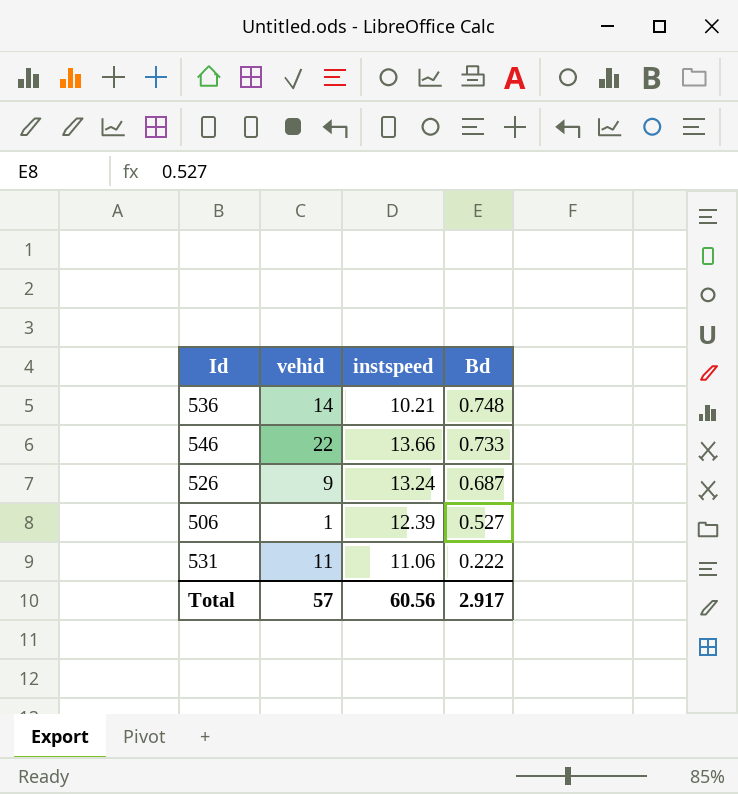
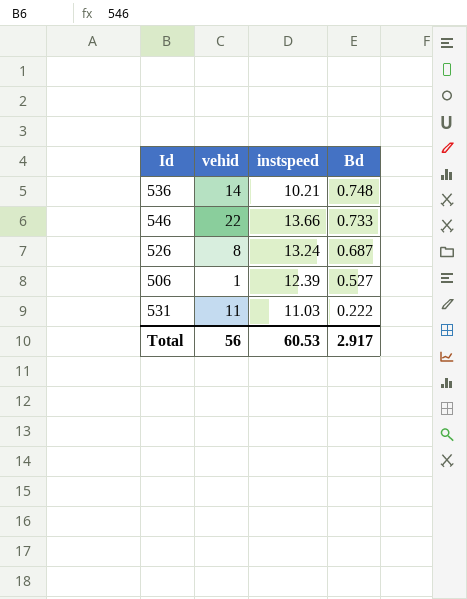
526 | vehid: 9 -> 8
531 | instspeed: 11.06 -> 11.03
Total | vehid: 57 -> 56
Total | instspeed: 60.56 -> 60.53

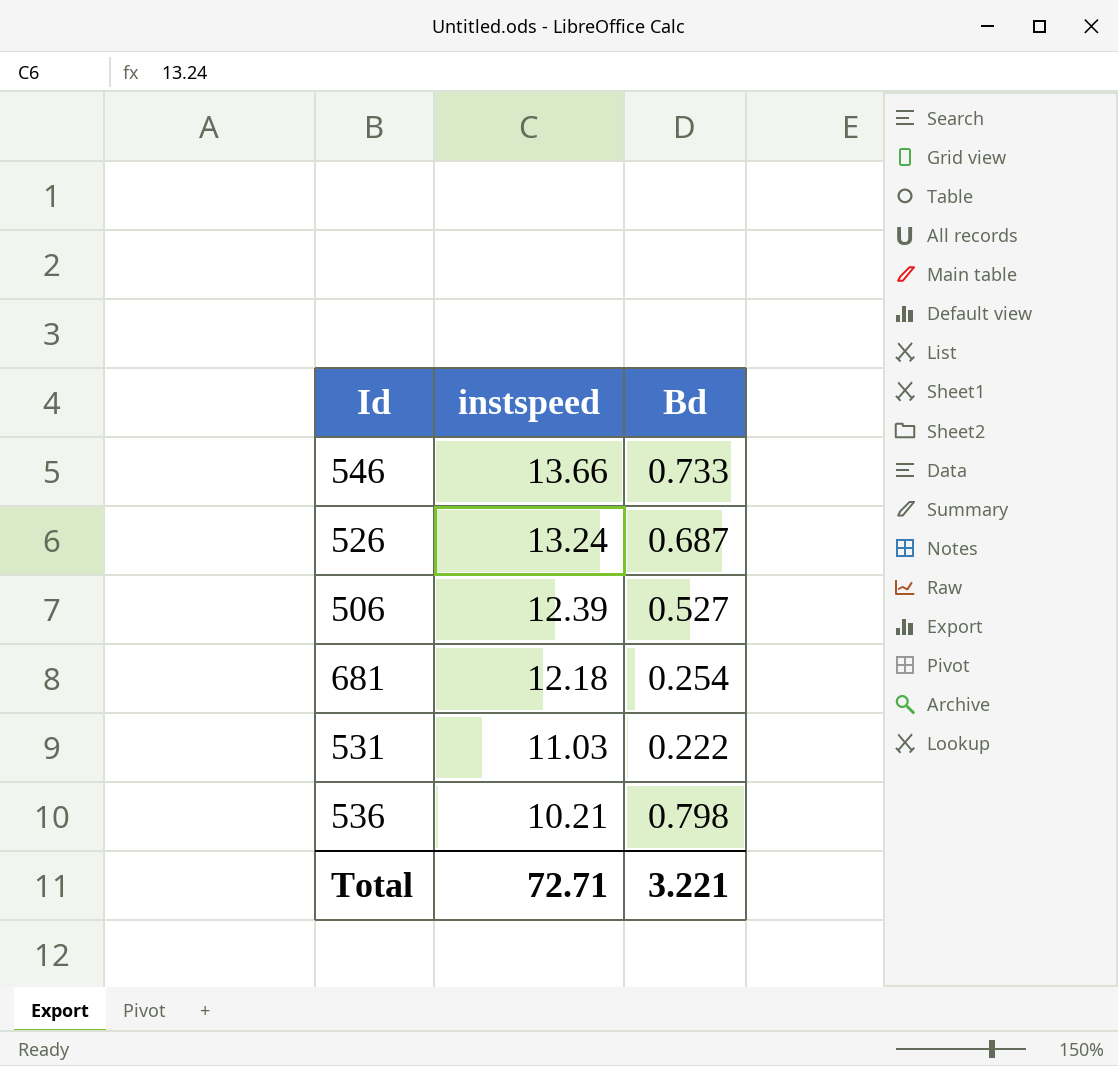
row order: Bd descending -> instspeed descending
column vehid | position: 2 -> none
row 681: none -> 12.18 | 0.254
536 | Bd: 0.748 -> 0.798
Total | instspeed: 60.53 -> 72.71
Total | Bd: 2.917 -> 3.221

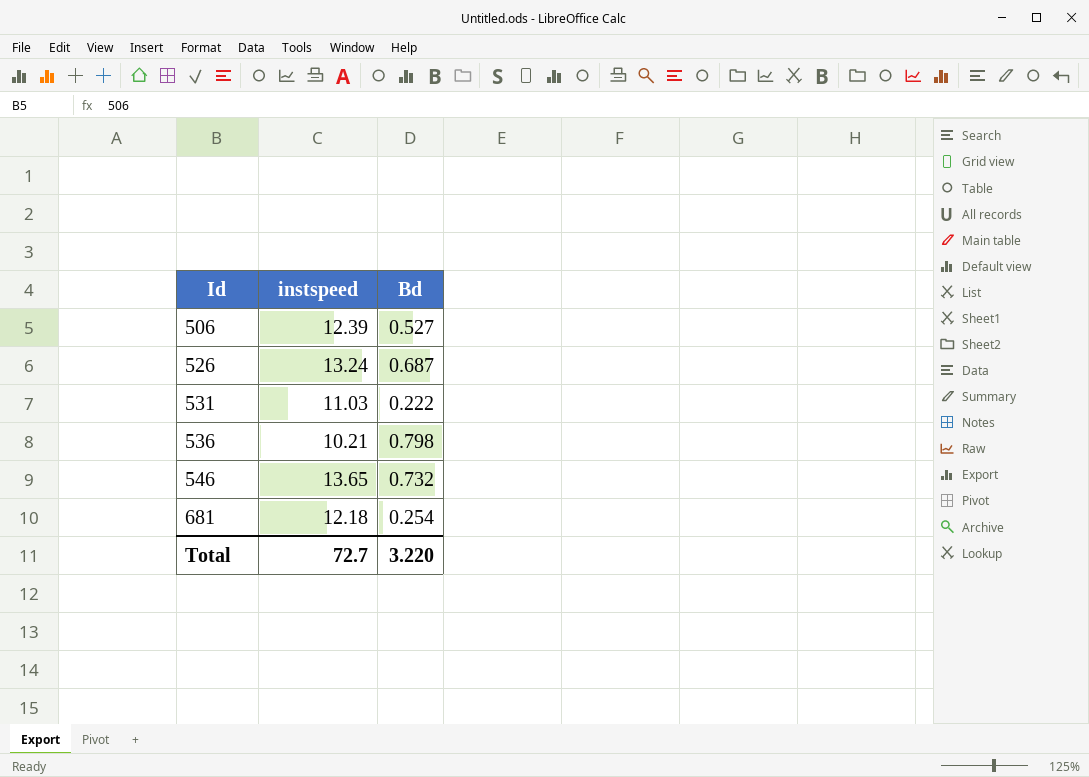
row order: instspeed descending -> Id ascending
546 | instspeed: 13.66 -> 13.65
546 | Bd: 0.733 -> 0.732
Total | instspeed: 72.71 -> 72.7
Total | Bd: 3.221 -> 3.220

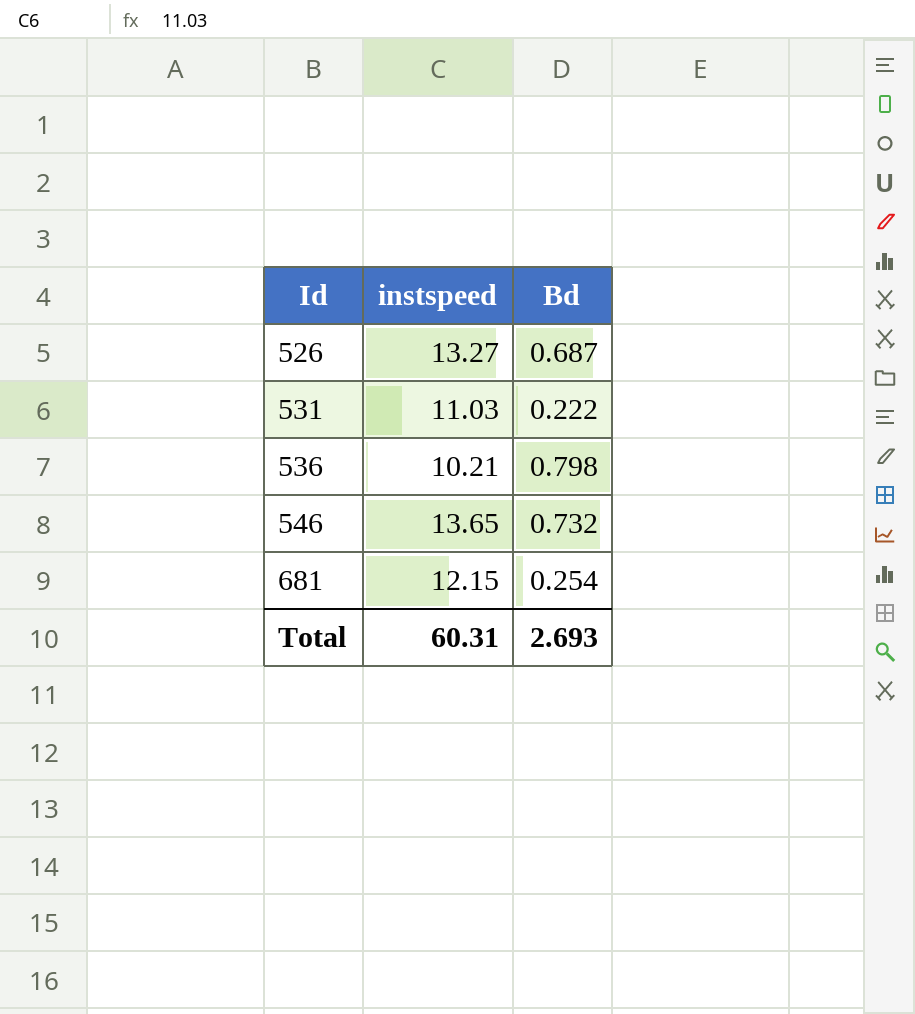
row 506: 12.39 | 0.527 -> none
526 | instspeed: 13.24 -> 13.27
681 | instspeed: 12.18 -> 12.15
Total | instspeed: 72.7 -> 60.31
Total | Bd: 3.220 -> 2.693

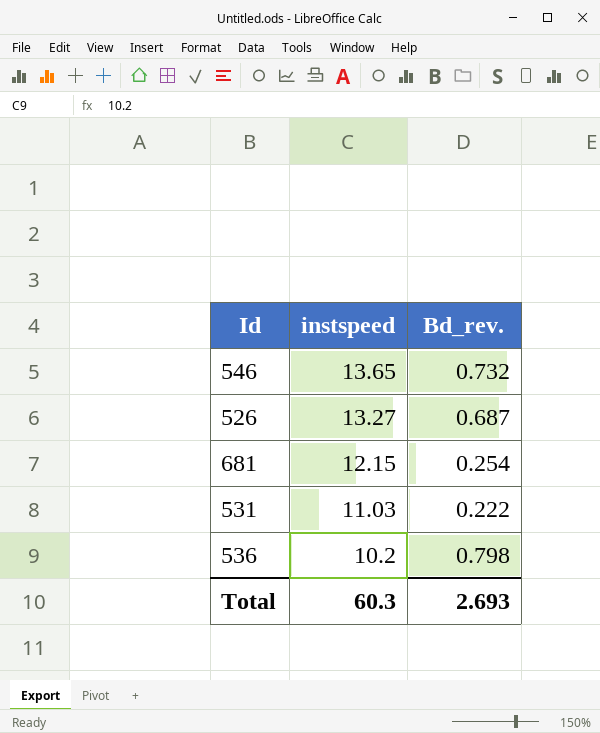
row order: Id ascending -> instspeed descending
column name: Bd -> Bd_rev.
536 | instspeed: 10.21 -> 10.2
Total | instspeed: 60.31 -> 60.3

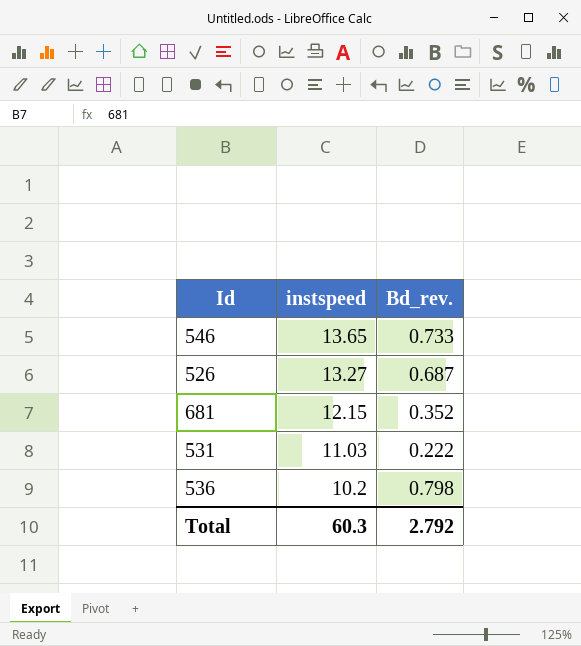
546 | Bd_rev.: 0.732 -> 0.733
681 | Bd_rev.: 0.254 -> 0.352
Total | Bd_rev.: 2.693 -> 2.792

